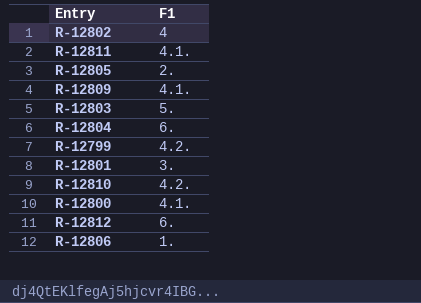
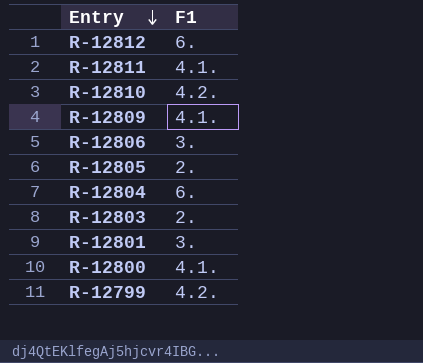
row order: none -> Entry descending
row R-12802: 4 -> none
R-12806 | F1: 1. -> 3.
R-12803 | F1: 5. -> 2.

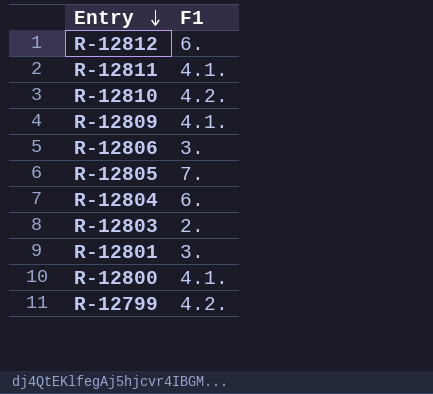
R-12805 | F1: 2. -> 7.

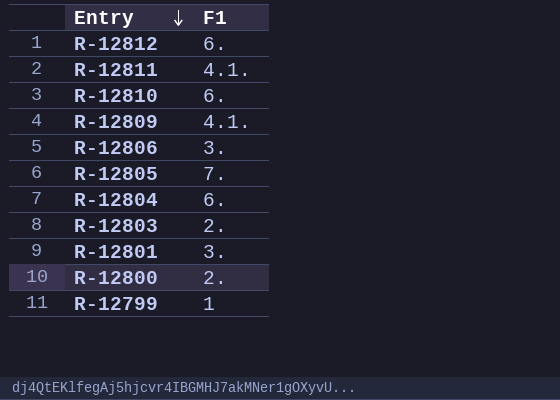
R-12810 | F1: 4.2. -> 6.
R-12800 | F1: 4.1. -> 2.
R-12799 | F1: 4.2. -> 1

